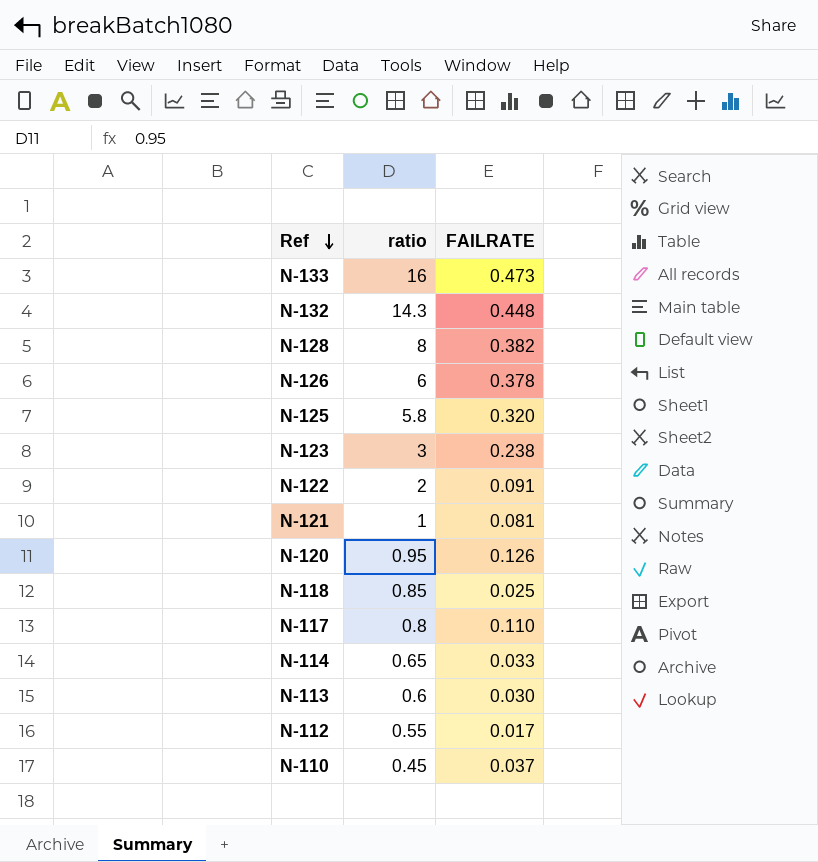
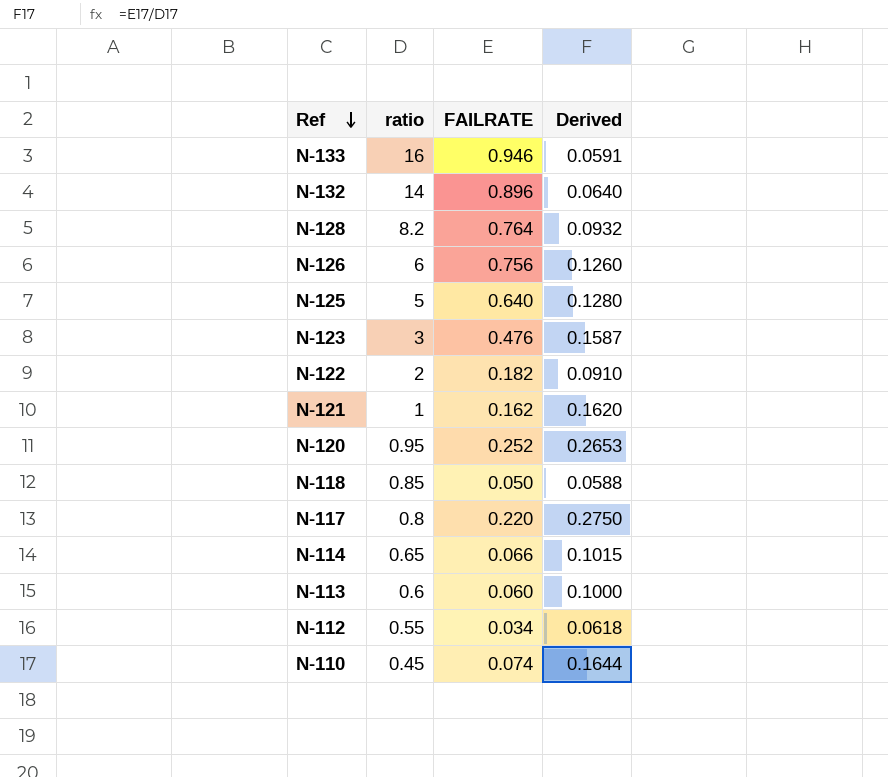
column Derived | formula: none -> [FAILRATE] / [ratio]
N-133 | FAILRATE: 0.473 -> 0.946
N-132 | ratio: 14.3 -> 14
N-132 | FAILRATE: 0.448 -> 0.896
N-128 | ratio: 8 -> 8.2
N-128 | FAILRATE: 0.382 -> 0.764
N-126 | FAILRATE: 0.378 -> 0.756
N-125 | ratio: 5.8 -> 5
N-125 | FAILRATE: 0.320 -> 0.640
N-123 | FAILRATE: 0.238 -> 0.476
N-122 | FAILRATE: 0.091 -> 0.182
N-121 | FAILRATE: 0.081 -> 0.162
N-120 | FAILRATE: 0.126 -> 0.252
N-118 | FAILRATE: 0.025 -> 0.050
N-117 | FAILRATE: 0.110 -> 0.220
N-114 | FAILRATE: 0.033 -> 0.066
N-113 | FAILRATE: 0.030 -> 0.060
N-112 | FAILRATE: 0.017 -> 0.034
N-110 | FAILRATE: 0.037 -> 0.074

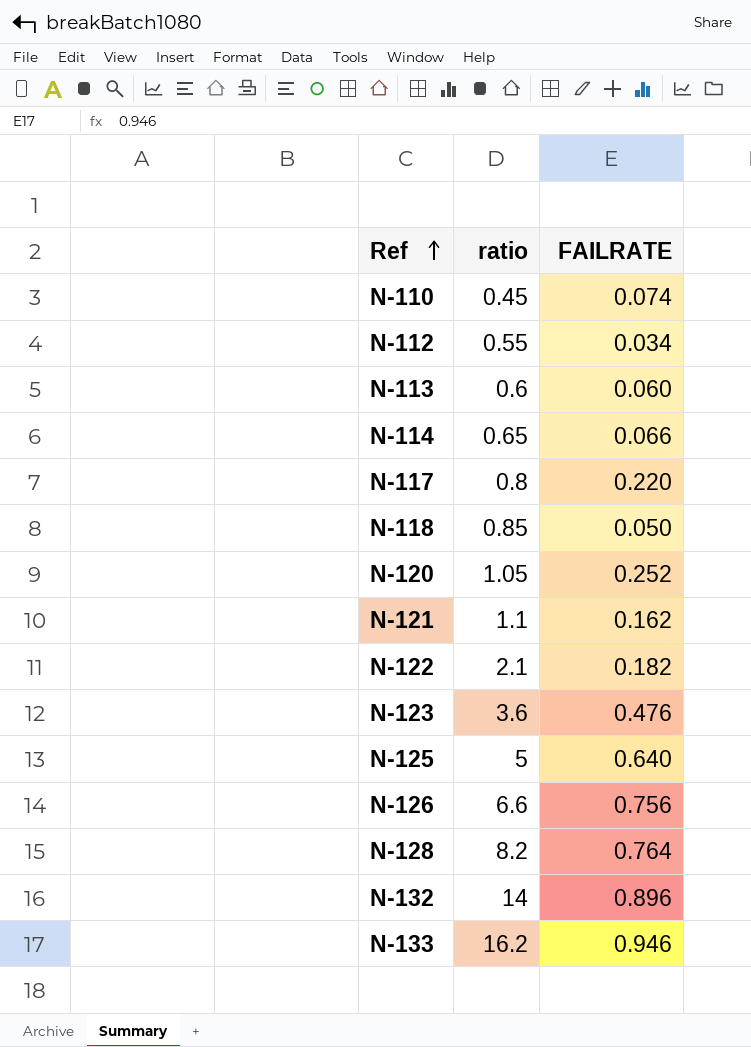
row order: Ref descending -> Ref ascending
column Derived | formula: [FAILRATE] / [ratio] -> none
N-120 | ratio: 0.95 -> 1.05
N-121 | ratio: 1 -> 1.1
N-122 | ratio: 2 -> 2.1
N-123 | ratio: 3 -> 3.6
N-126 | ratio: 6 -> 6.6
N-133 | ratio: 16 -> 16.2

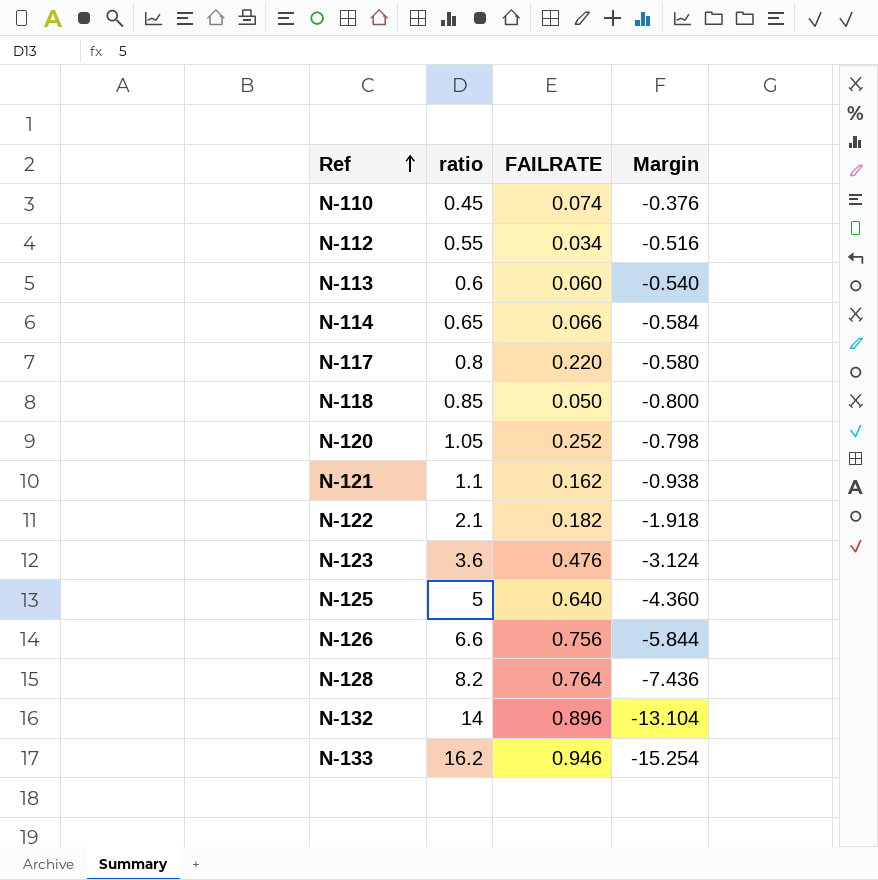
column Margin | formula: none -> [FAILRATE] - [ratio]

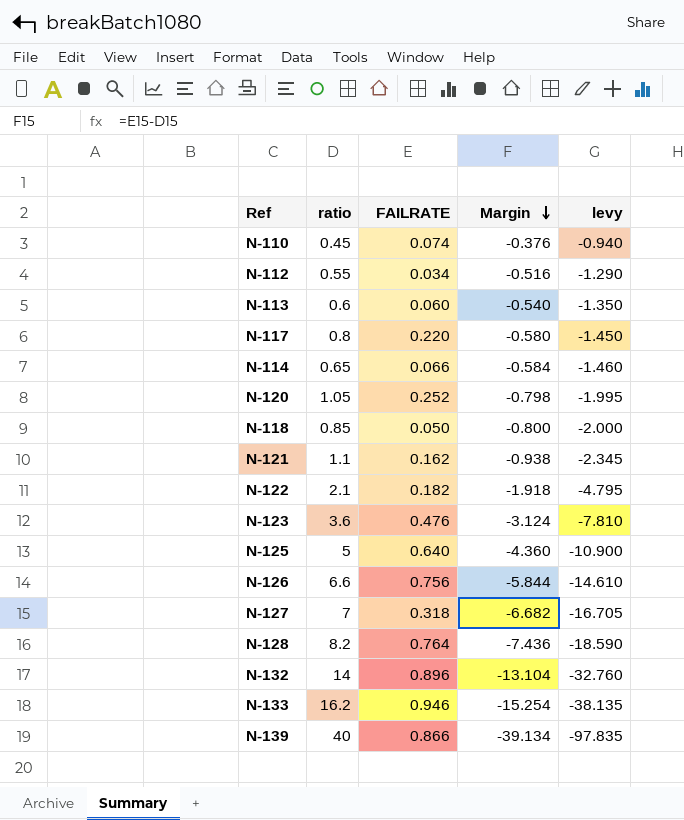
row order: Ref ascending -> Margin descending
column levy | formula: none -> [Margin] * 2.5
row N-127: none -> 7 | 0.318 | -6.682 | -16.705
row N-139: none -> 40 | 0.866 | -39.134 | -97.835

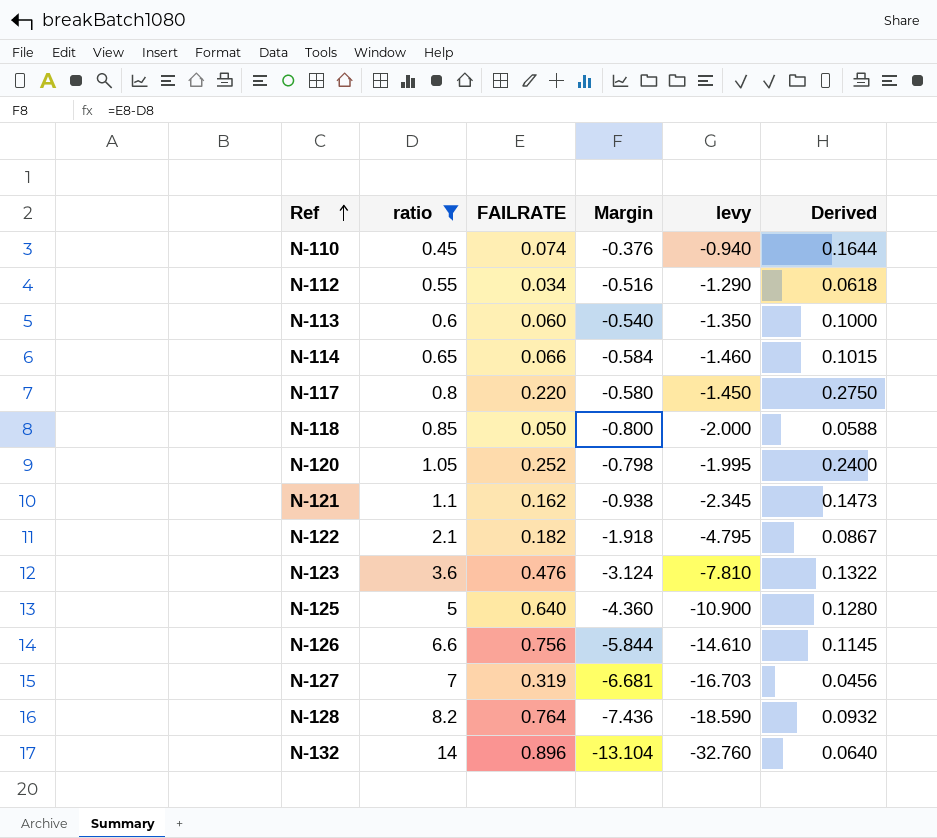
filter: none -> ratio <= 14
row order: Margin descending -> Ref ascending
column Derived | formula: none -> [FAILRATE] / [ratio]
N-127 | FAILRATE: 0.318 -> 0.319
N-127 | Margin: -6.682 -> -6.681
N-127 | levy: -16.705 -> -16.703

